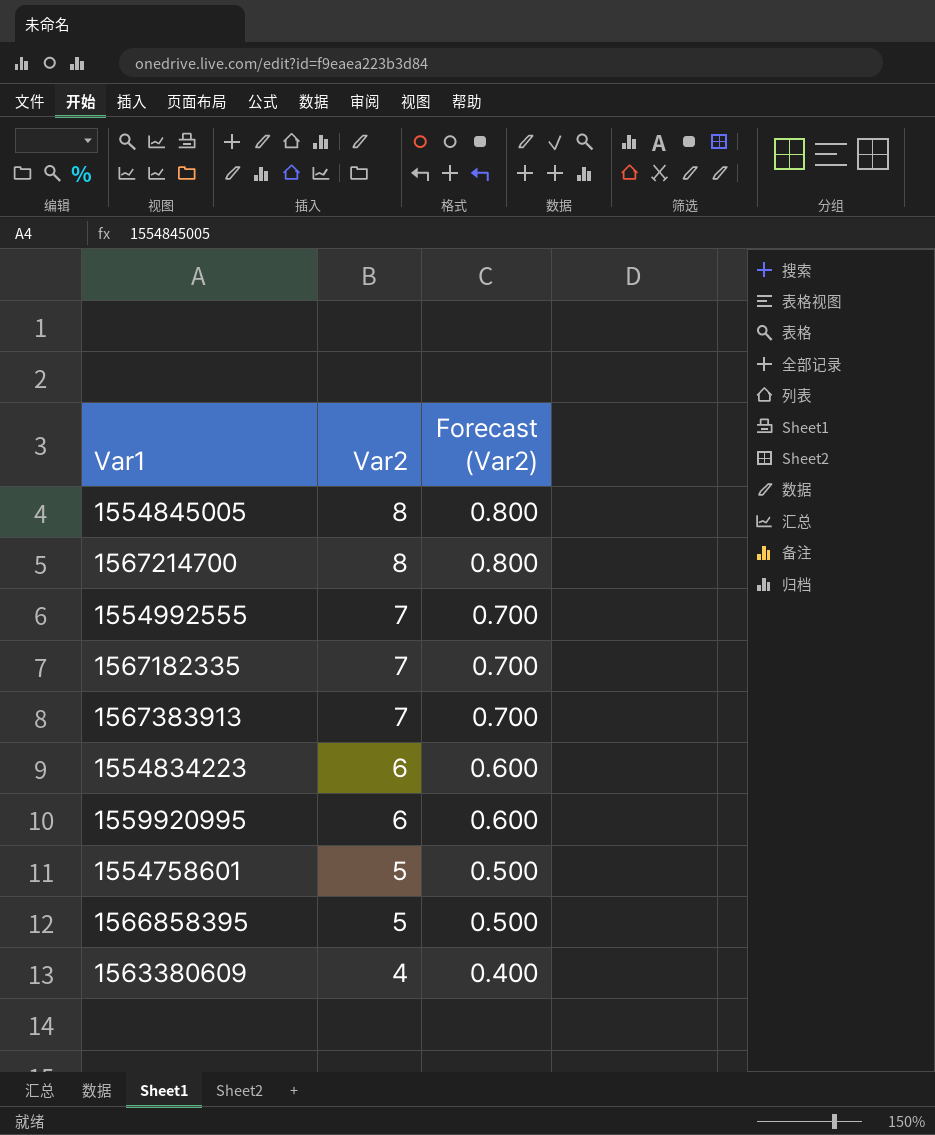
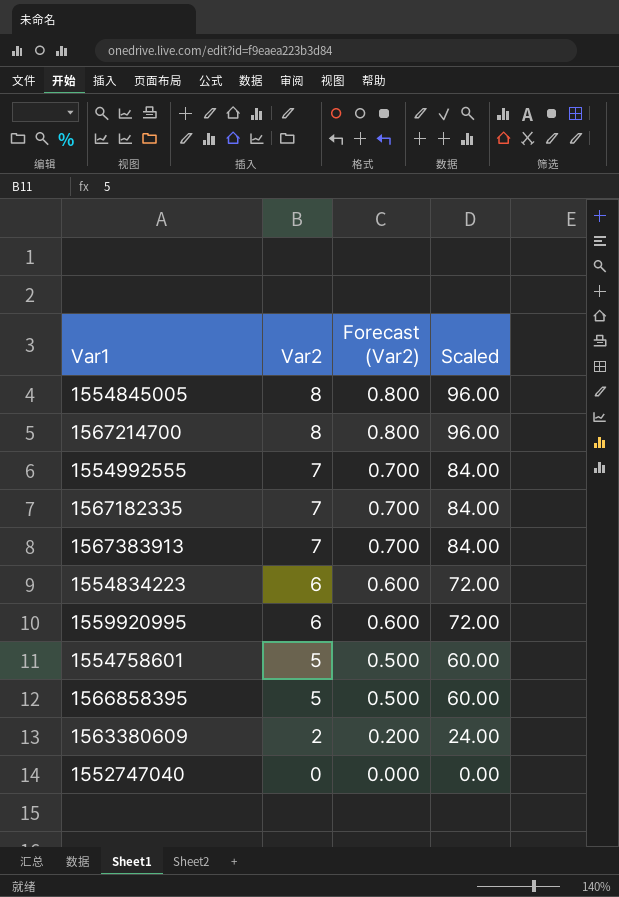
column Scaled | formula: none -> [Var2] * 12
1563380609 | Var2: 4 -> 2
1563380609 | Forecast (Var2): 0.400 -> 0.200
row 1552747040: none -> 0 | 0.000 | 0.00

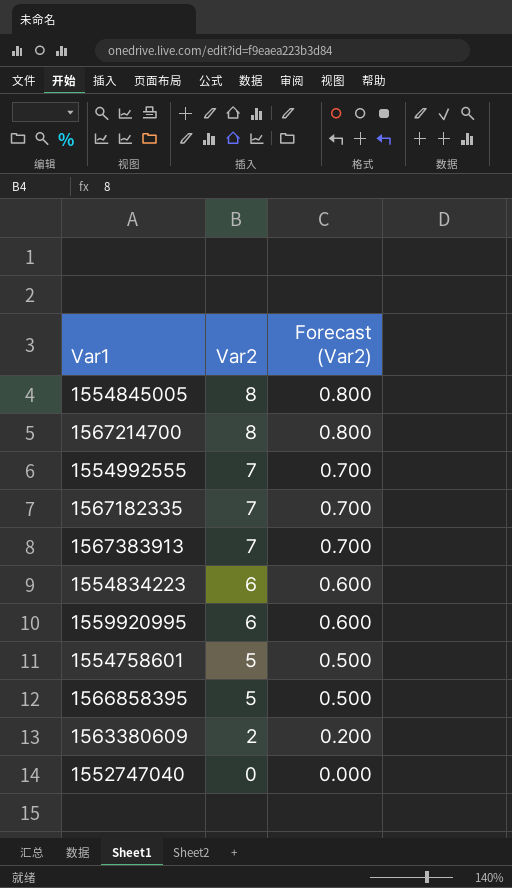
column Scaled | formula: [Var2] * 12 -> none

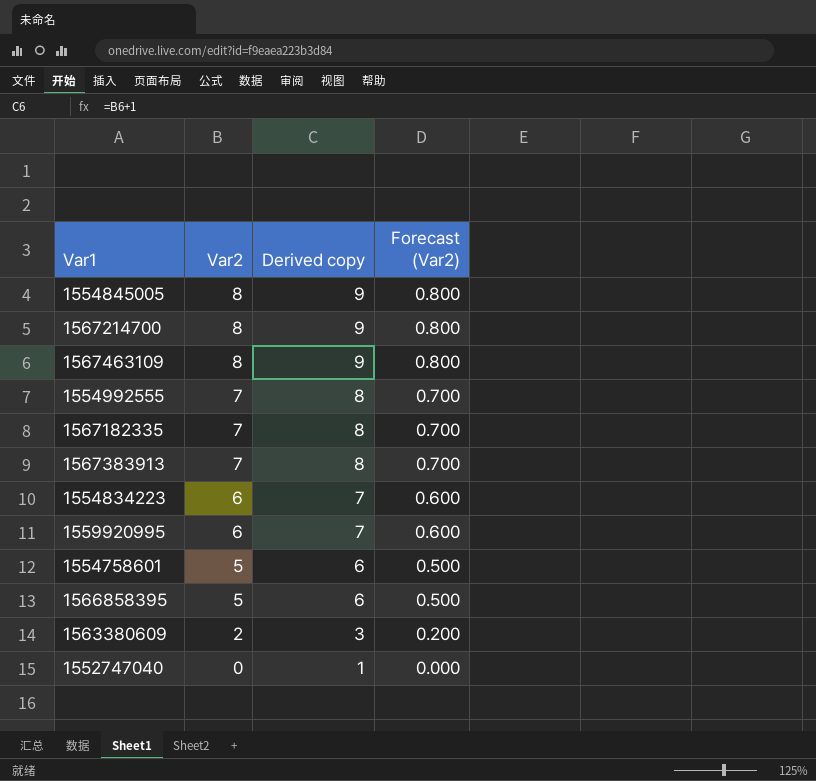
column Derived copy | formula: none -> [Var2] + 1
row 1567463109: none -> 8 | 9 | 0.800

